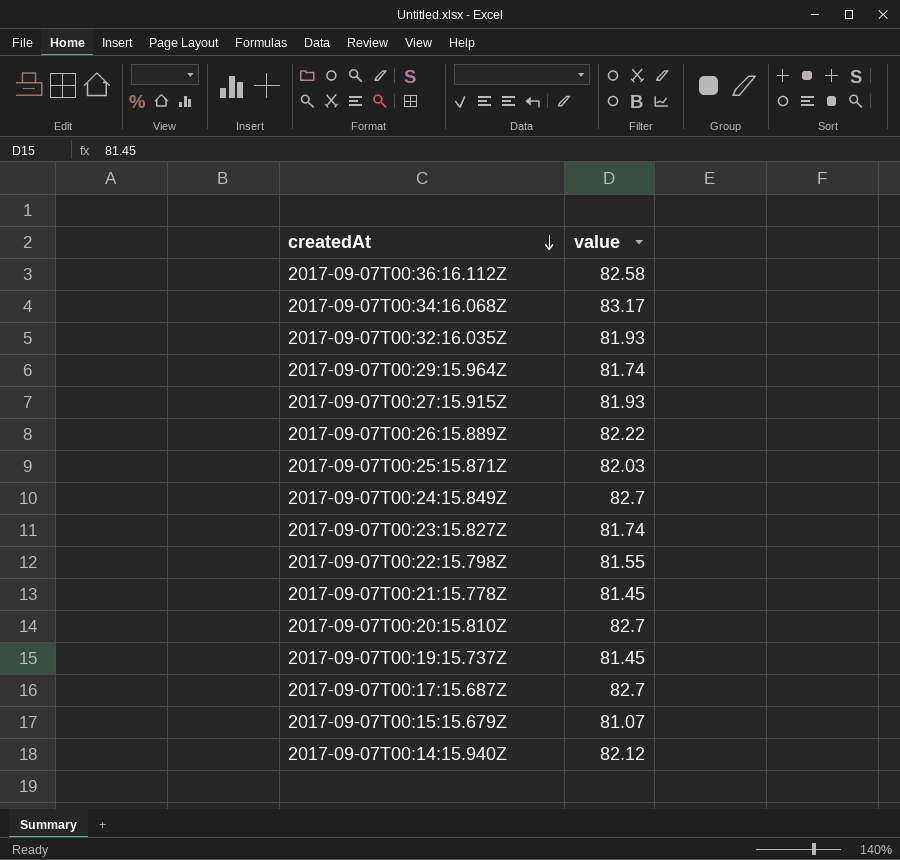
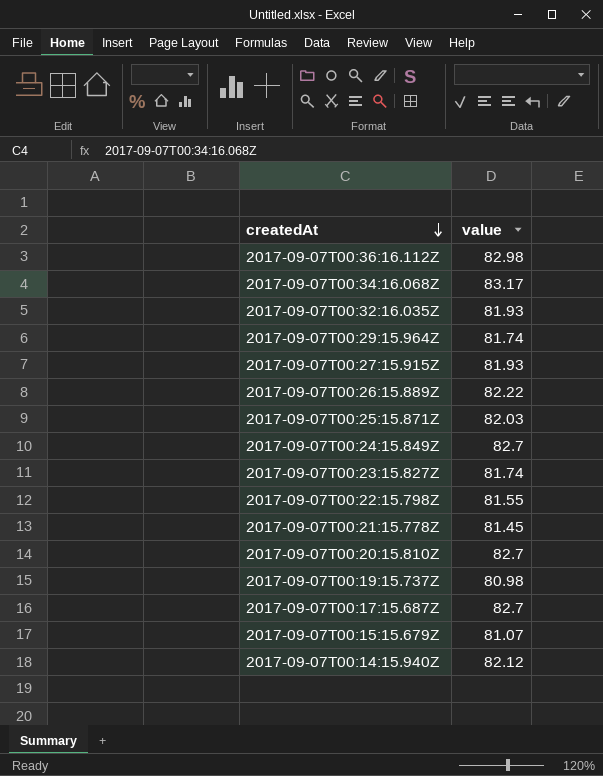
2017-09-07T00:36:16.112Z | value: 82.58 -> 82.98
2017-09-07T00:19:15.737Z | value: 81.45 -> 80.98

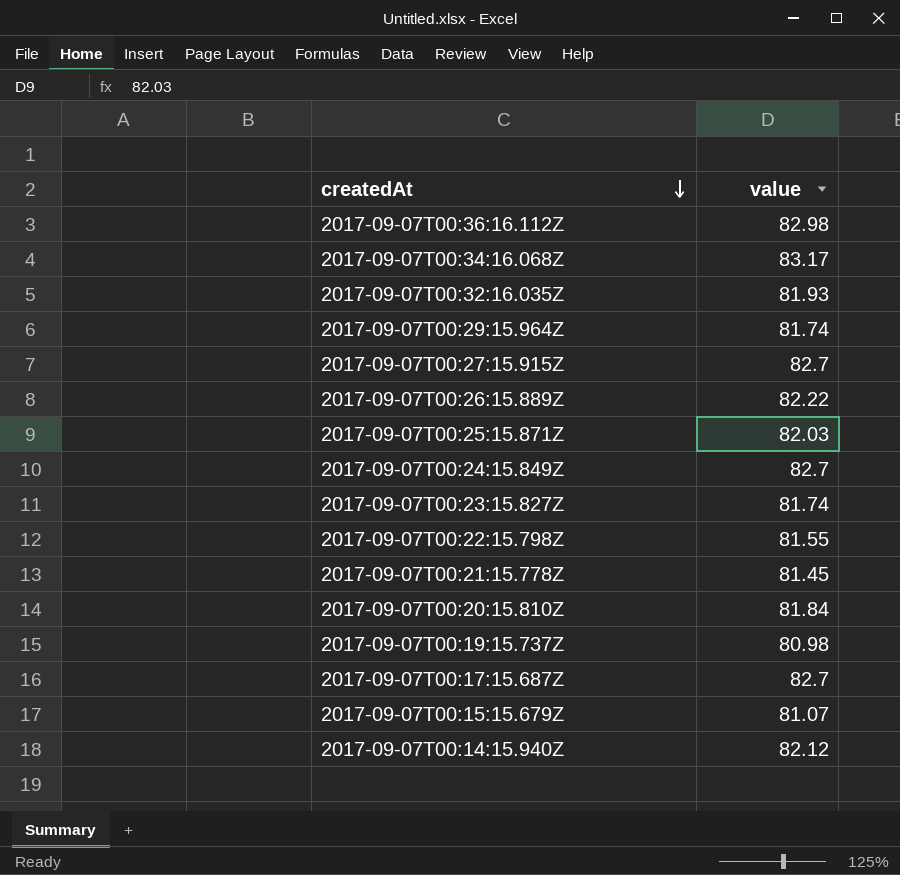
2017-09-07T00:27:15.915Z | value: 81.93 -> 82.7
2017-09-07T00:20:15.810Z | value: 82.7 -> 81.84

